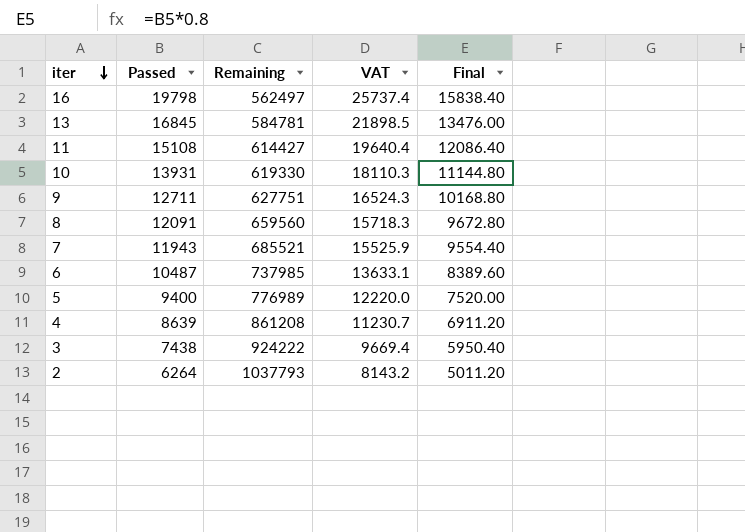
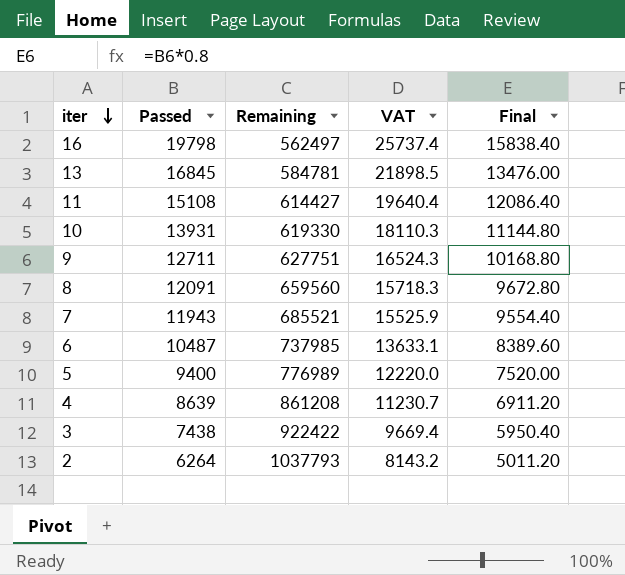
3 | Remaining: 924222 -> 922422

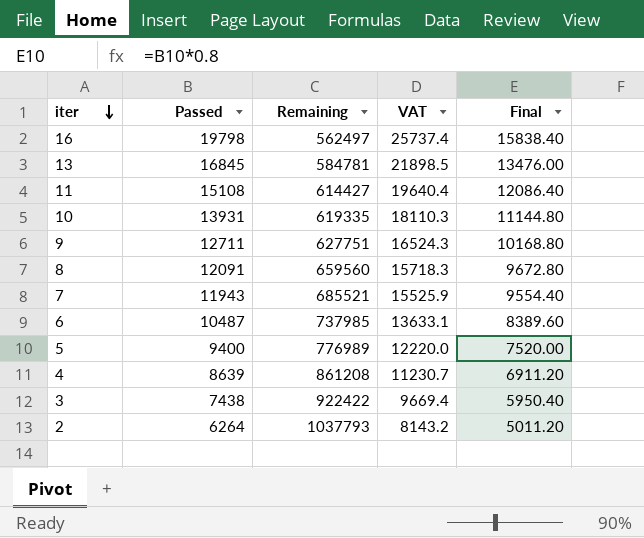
10 | Remaining: 619330 -> 619335

